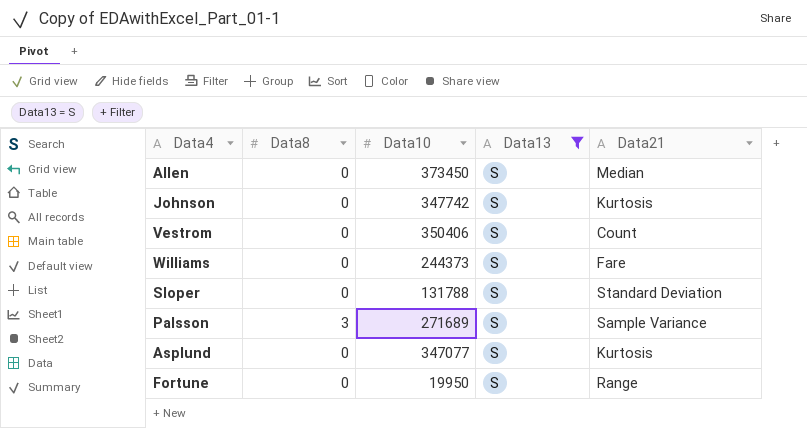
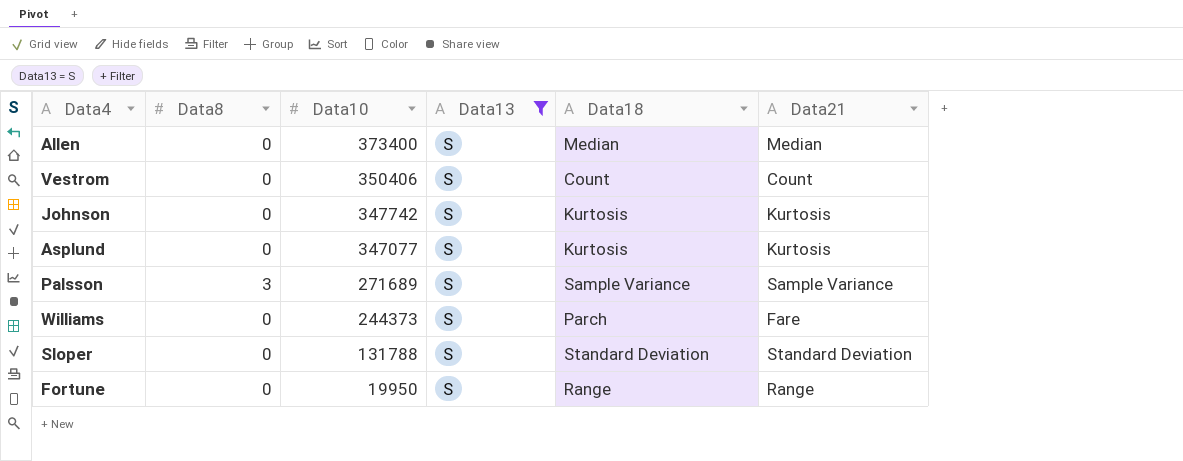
row order: none -> Data10 descending
column Data18 | position: none -> 5
Allen | Data10: 373450 -> 373400

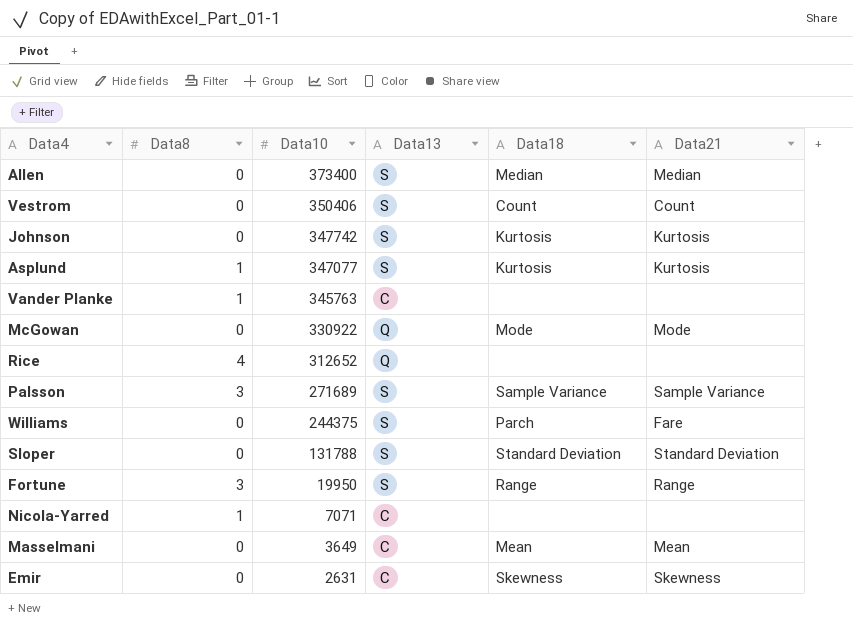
filter: Data13 = S -> none
Asplund | Data8: 0 -> 1
Williams | Data10: 244373 -> 244375
Fortune | Data8: 0 -> 3

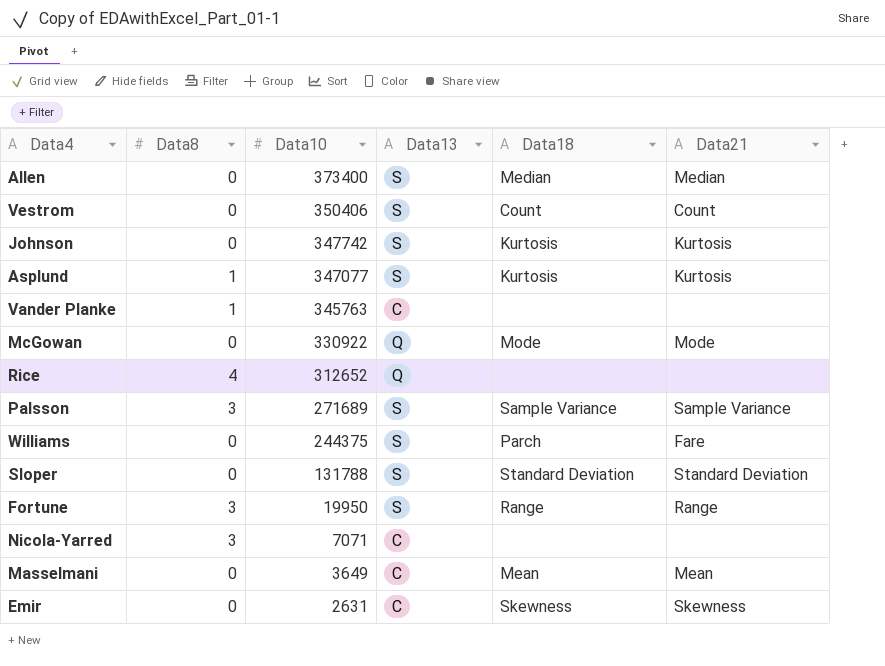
Nicola-Yarred | Data8: 1 -> 3

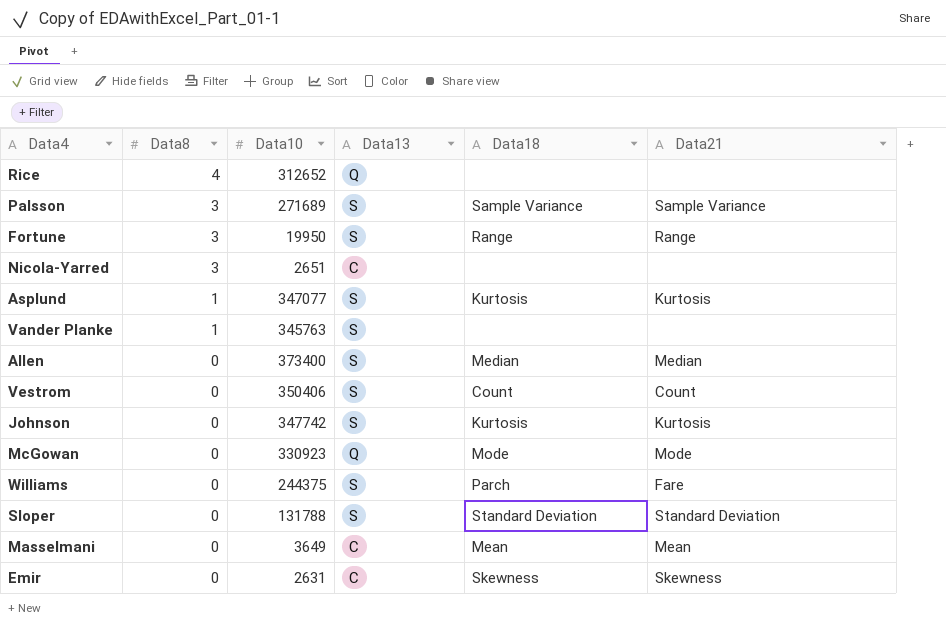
row order: Data10 descending -> Data8 descending
Nicola-Yarred | Data10: 7071 -> 2651
Vander Planke | Data13: C -> S
McGowan | Data10: 330922 -> 330923

